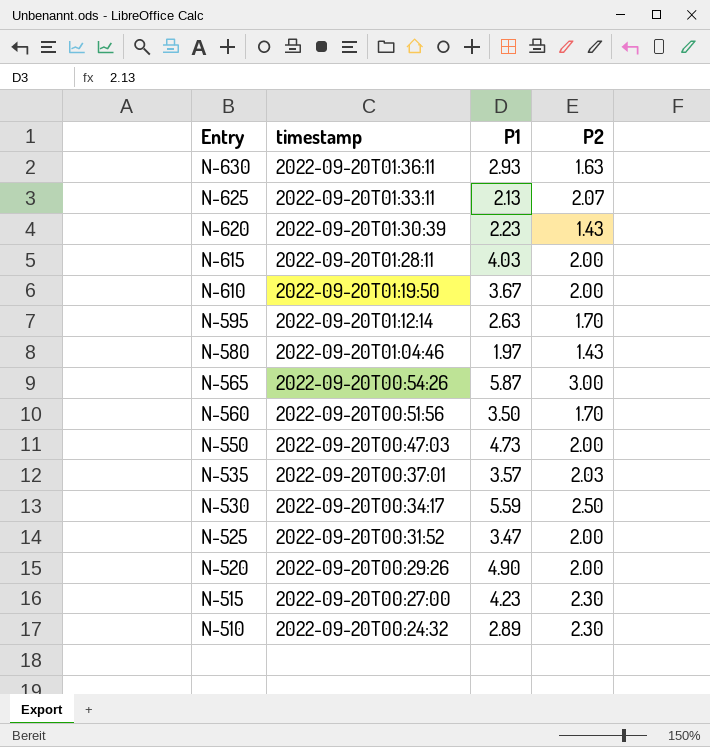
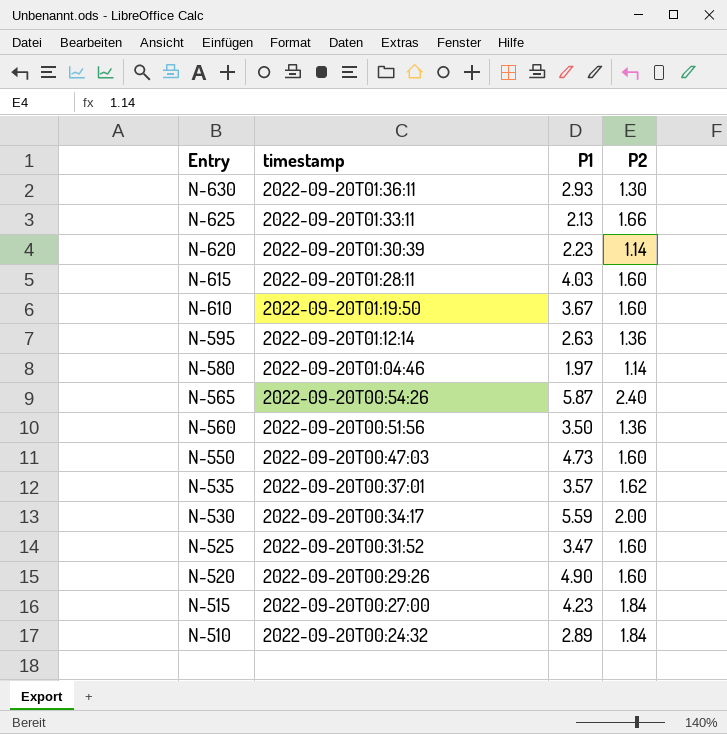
N-630 | P2: 1.63 -> 1.30
N-625 | P2: 2.07 -> 1.66
N-620 | P2: 1.43 -> 1.14
N-615 | P2: 2.00 -> 1.60
N-610 | P2: 2.00 -> 1.60
N-595 | P2: 1.70 -> 1.36
N-580 | P2: 1.43 -> 1.14
N-565 | P2: 3.00 -> 2.40
N-560 | P2: 1.70 -> 1.36
N-550 | P2: 2.00 -> 1.60
N-535 | P2: 2.03 -> 1.62
N-530 | P2: 2.50 -> 2.00
N-525 | P2: 2.00 -> 1.60
N-520 | P2: 2.00 -> 1.60
N-515 | P2: 2.30 -> 1.84
N-510 | P2: 2.30 -> 1.84

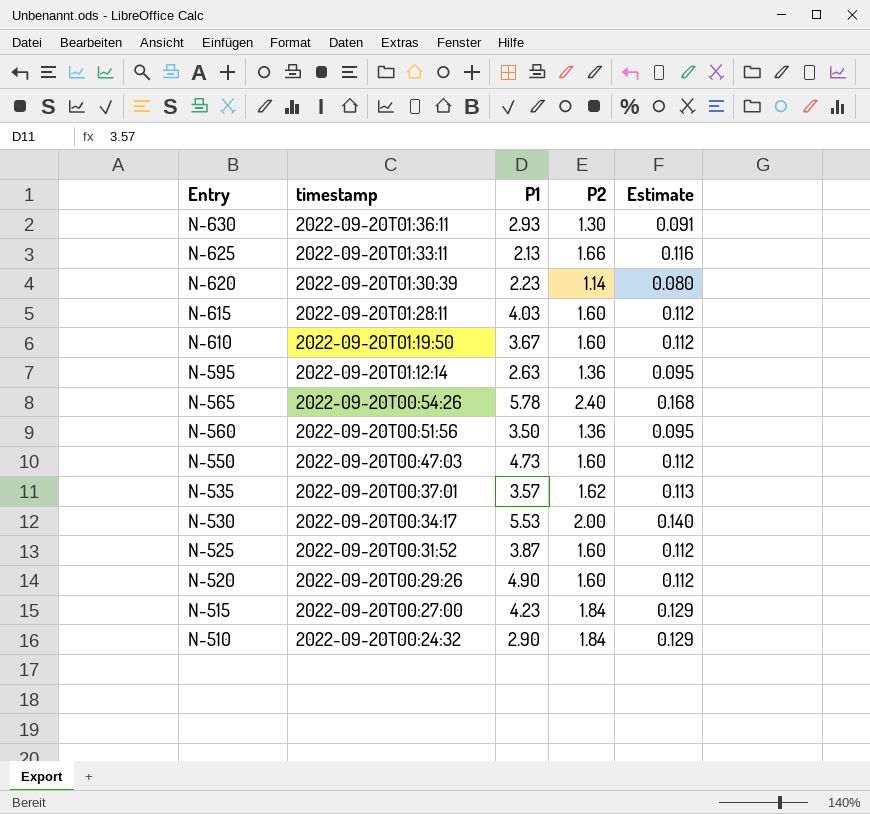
column Estimate | formula: none -> [P2] * 0.07
row N-580: 2022-09-20T01:04:46 | 1.97 | 1.14 -> none
N-565 | P1: 5.87 -> 5.78
N-530 | P1: 5.59 -> 5.53
N-525 | P1: 3.47 -> 3.87
N-510 | P1: 2.89 -> 2.90

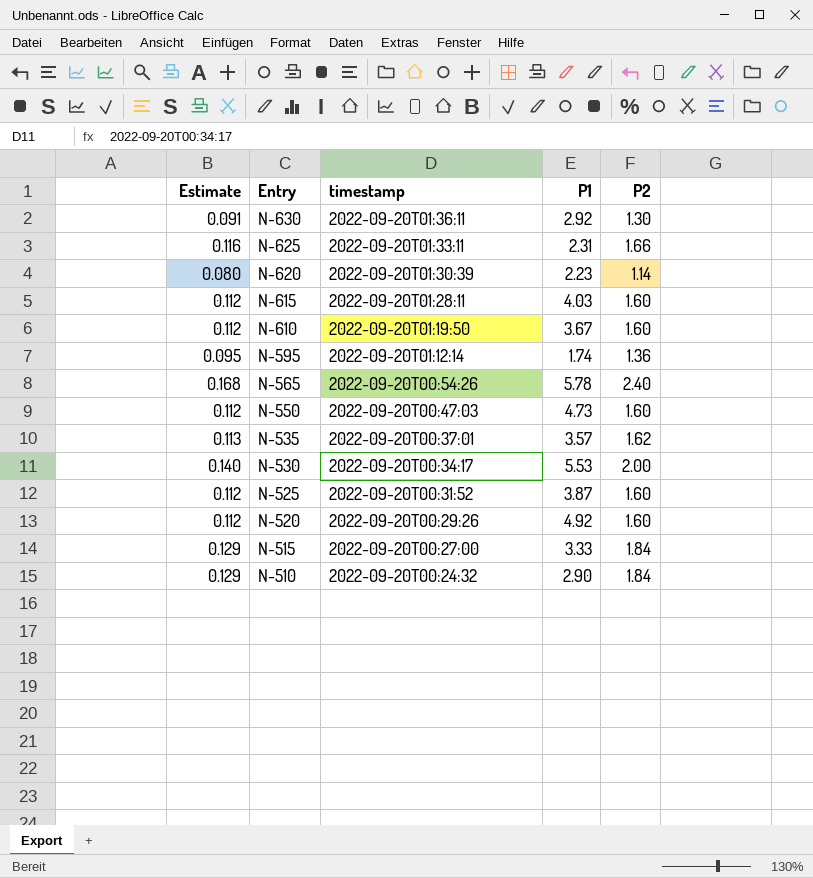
column Estimate | position: 5 -> 1
row N-560: 2022-09-20T00:51:56 | 3.50 | 1.36 | 0.095 -> none
N-630 | P1: 2.93 -> 2.92
N-625 | P1: 2.13 -> 2.31
N-595 | P1: 2.63 -> 1.74
N-520 | P1: 4.90 -> 4.92
N-515 | P1: 4.23 -> 3.33

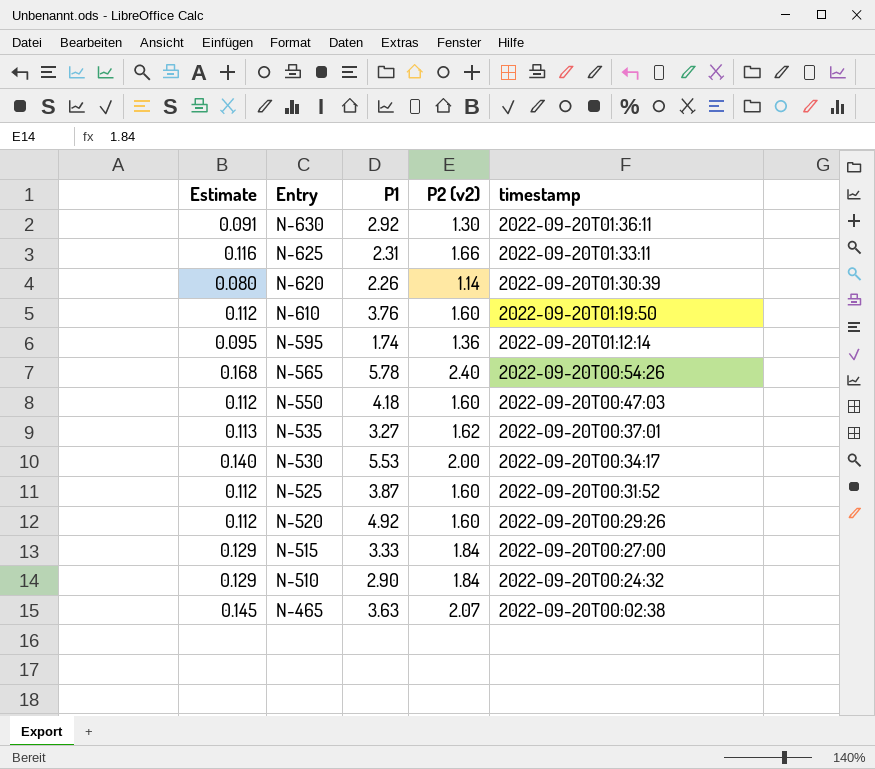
column name: P2 -> P2 (v2)
column timestamp | position: 3 -> 5
row N-615: 0.112 | 2022-09-20T01:28:11 | 4.03 | 1.60 -> none
N-620 | P1: 2.23 -> 2.26
N-610 | P1: 3.67 -> 3.76
N-550 | P1: 4.73 -> 4.18
N-535 | P1: 3.57 -> 3.27
row N-465: none -> 0.145 | 3.63 | 2.07 | 2022-09-20T00:02:38

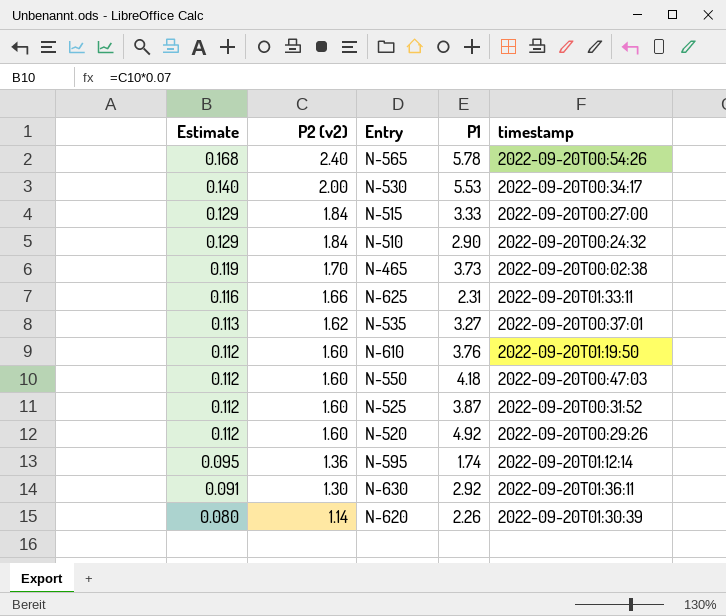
row order: Entry descending -> Estimate descending
column P2 (v2) | position: 4 -> 2
N-465 | Estimate: 0.145 -> 0.119
N-465 | P2 (v2): 2.07 -> 1.70
N-465 | P1: 3.63 -> 3.73

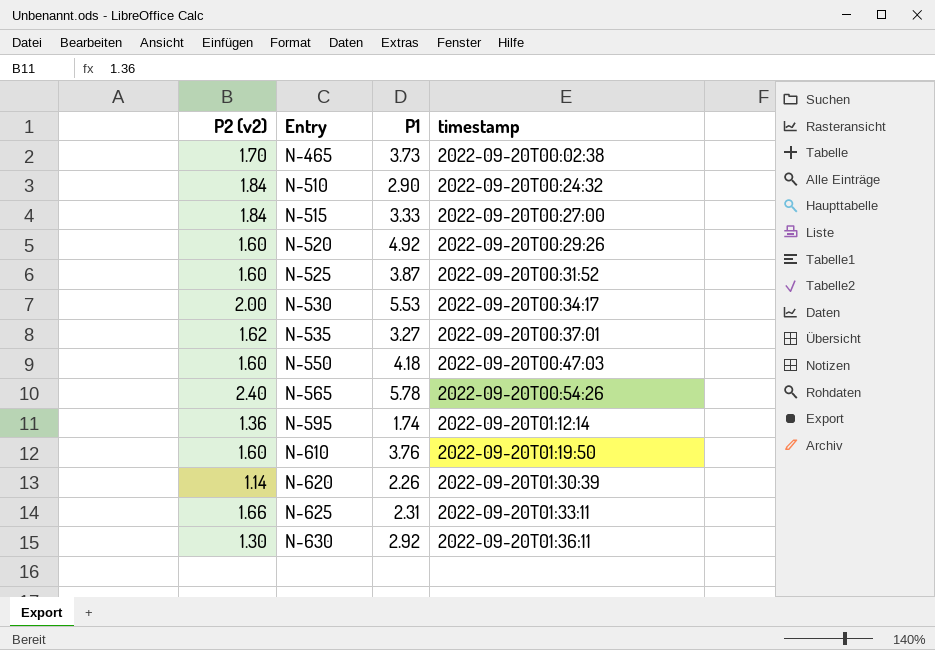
row order: Estimate descending -> Entry ascending
column Estimate | formula: [P2 (v2)] * 0.07 -> none

